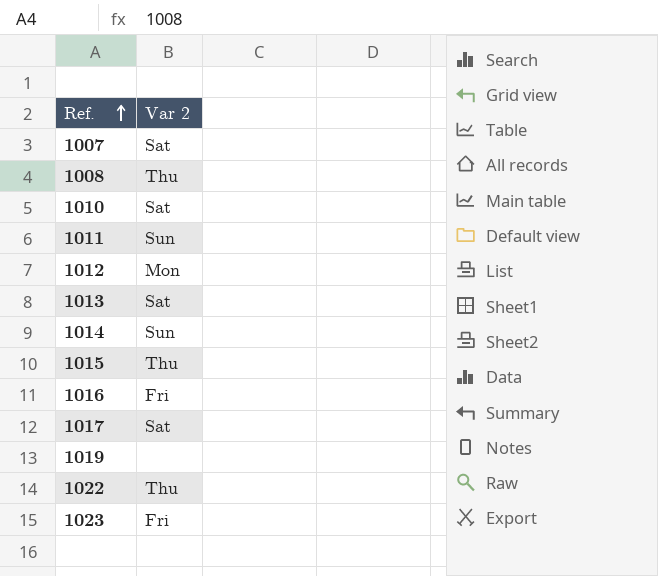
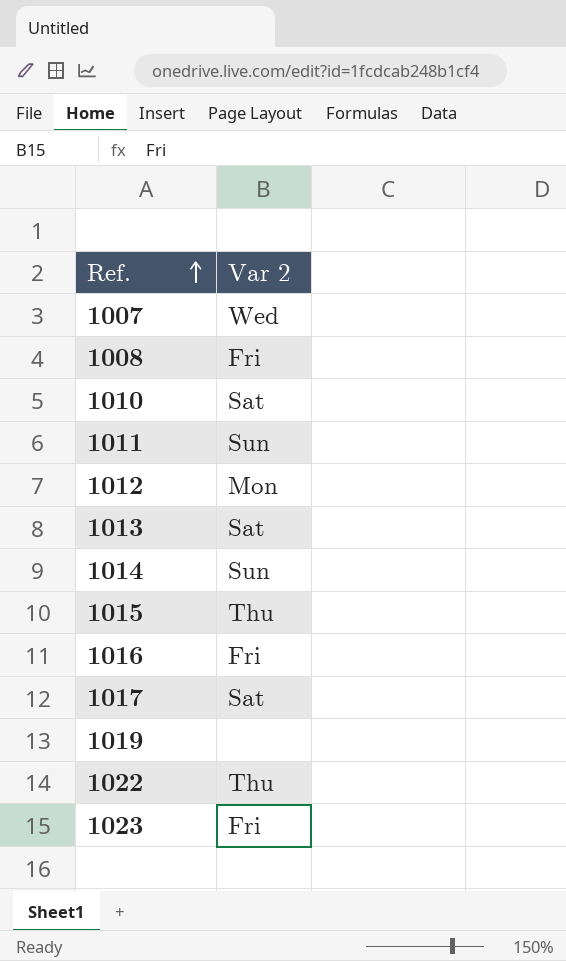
1007 | Var 2: Sat -> Wed
1008 | Var 2: Thu -> Fri

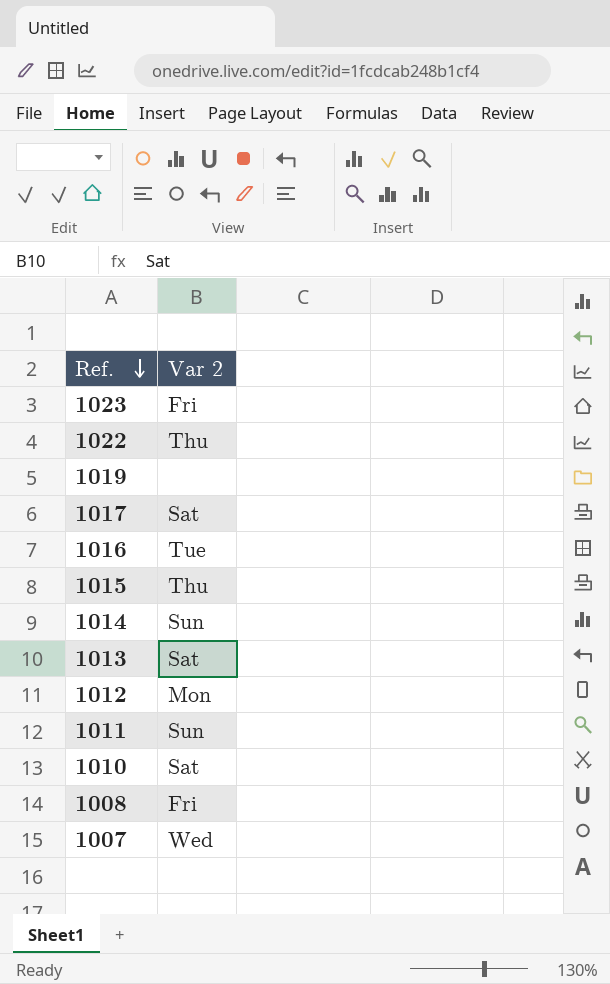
row order: Ref. ascending -> Ref. descending
1016 | Var 2: Fri -> Tue

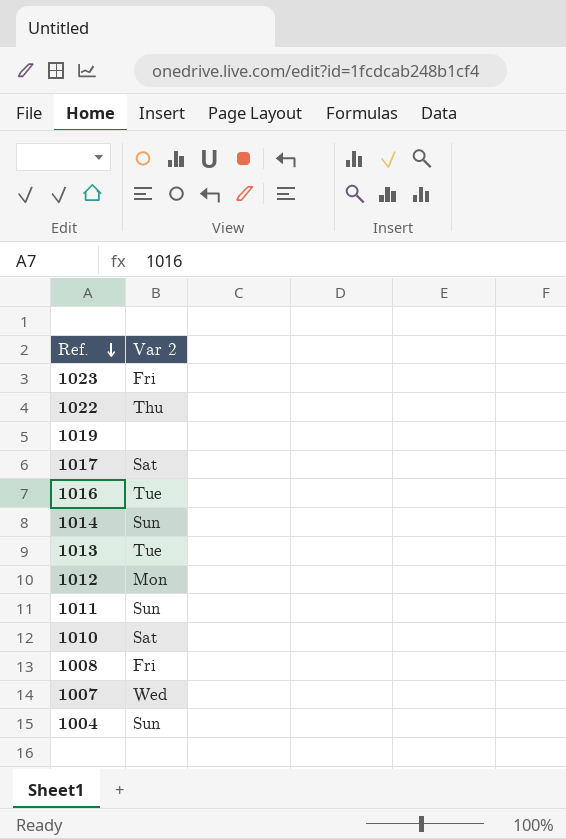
row 1015: Thu -> none
1013 | Var 2: Sat -> Tue
row 1004: none -> Sun

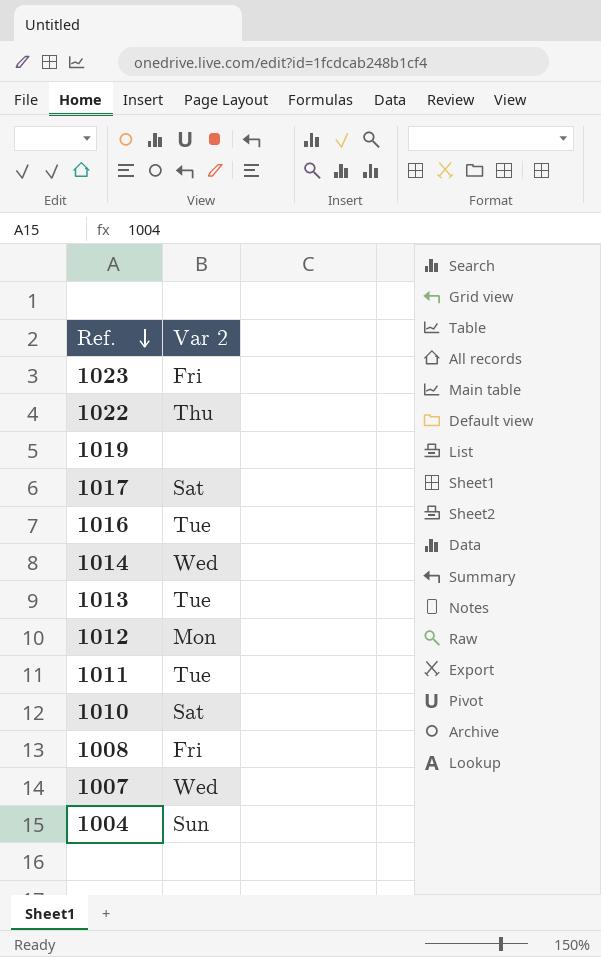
1014 | Var 2: Sun -> Wed
1011 | Var 2: Sun -> Tue

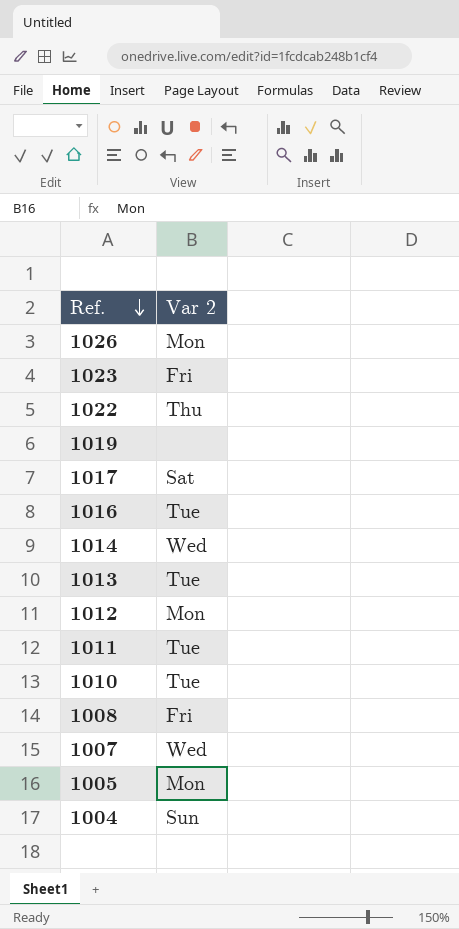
row 1026: none -> Mon
1010 | Var 2: Sat -> Tue
row 1005: none -> Mon

